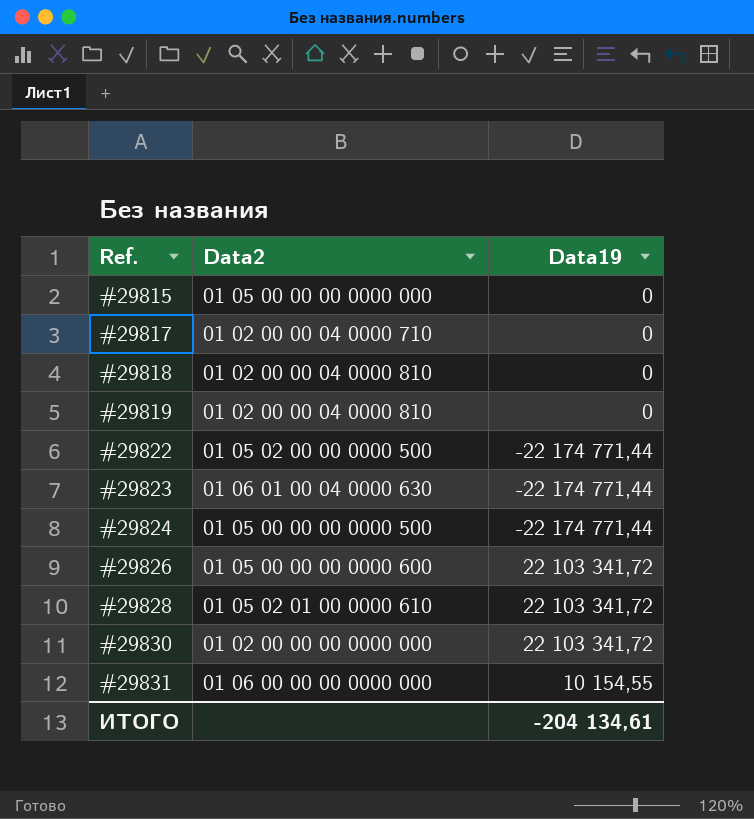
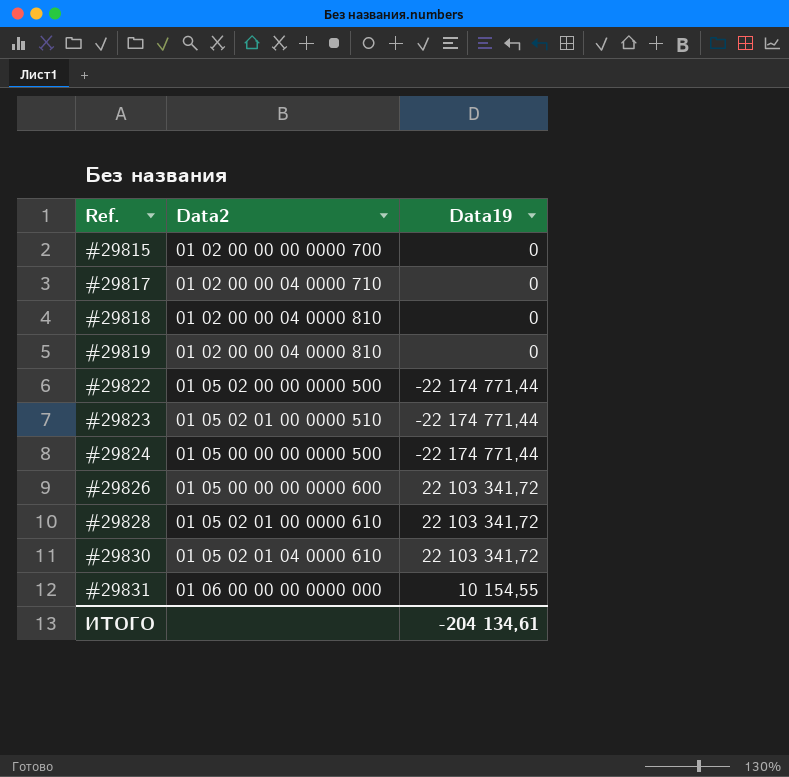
#29815 | Data2: 01 05 00 00 00 0000 000 -> 01 02 00 00 00 0000 700
#29823 | Data2: 01 06 01 00 04 0000 630 -> 01 05 02 01 00 0000 510
#29830 | Data2: 01 02 00 00 00 0000 000 -> 01 05 02 01 04 0000 610

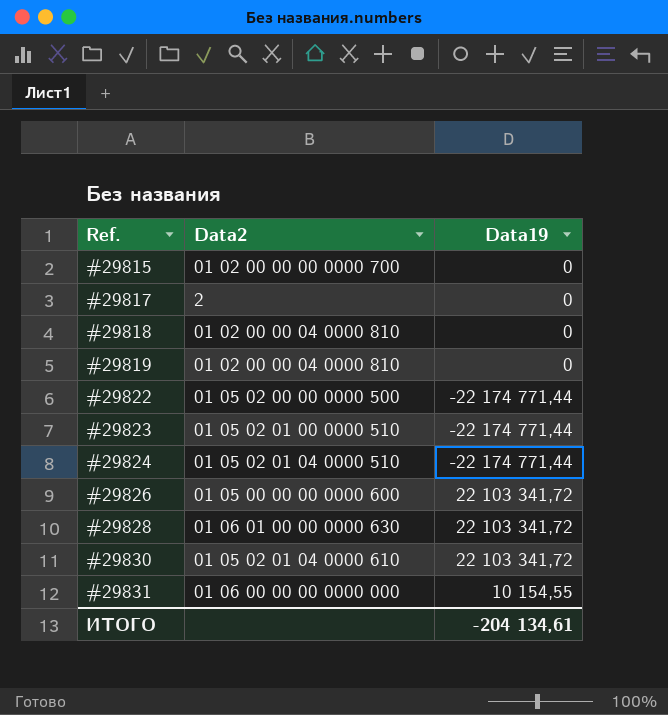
#29817 | Data2: 01 02 00 00 04 0000 710 -> 2
#29824 | Data2: 01 05 00 00 00 0000 500 -> 01 05 02 01 04 0000 510
#29828 | Data2: 01 05 02 01 00 0000 610 -> 01 06 01 00 00 0000 630

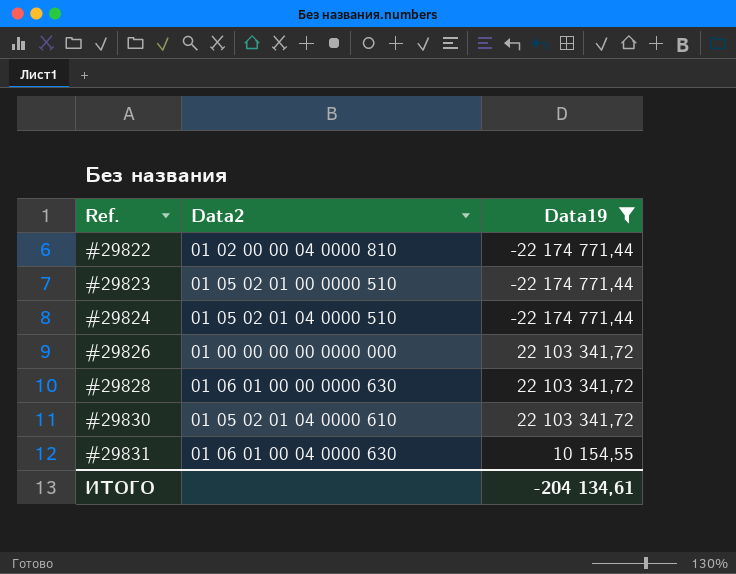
filter: none -> Data19 != 0
#29822 | Data2: 01 05 02 00 00 0000 500 -> 01 02 00 00 04 0000 810
#29826 | Data2: 01 05 00 00 00 0000 600 -> 01 00 00 00 00 0000 000
#29831 | Data2: 01 06 00 00 00 0000 000 -> 01 06 01 00 04 0000 630

